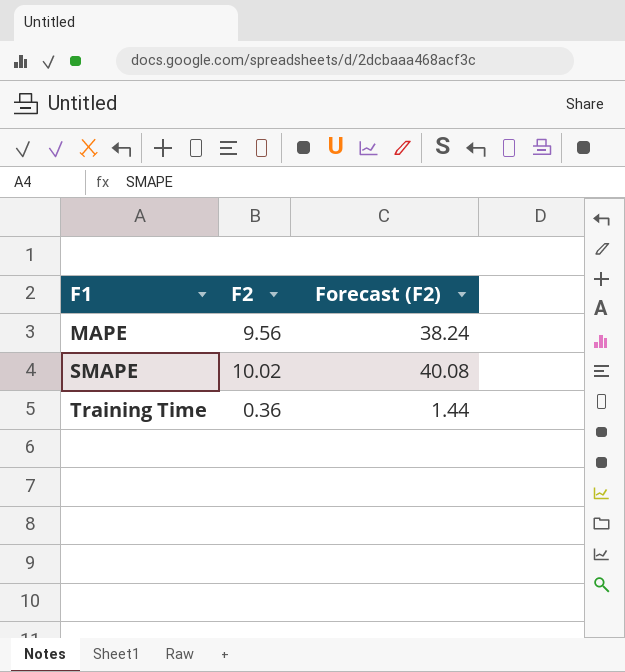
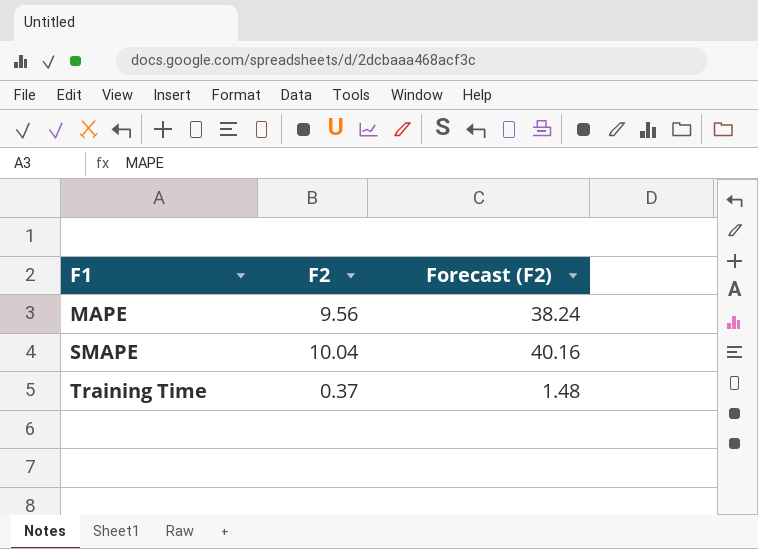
SMAPE | F2: 10.02 -> 10.04
SMAPE | Forecast (F2): 40.08 -> 40.16
Training Time | F2: 0.36 -> 0.37
Training Time | Forecast (F2): 1.44 -> 1.48

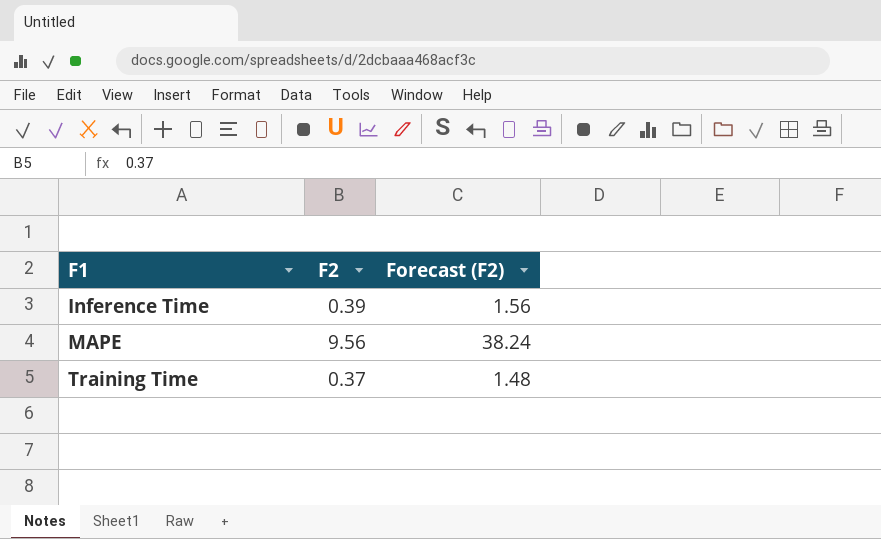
row SMAPE: 10.04 | 40.16 -> none
row Inference Time: none -> 0.39 | 1.56

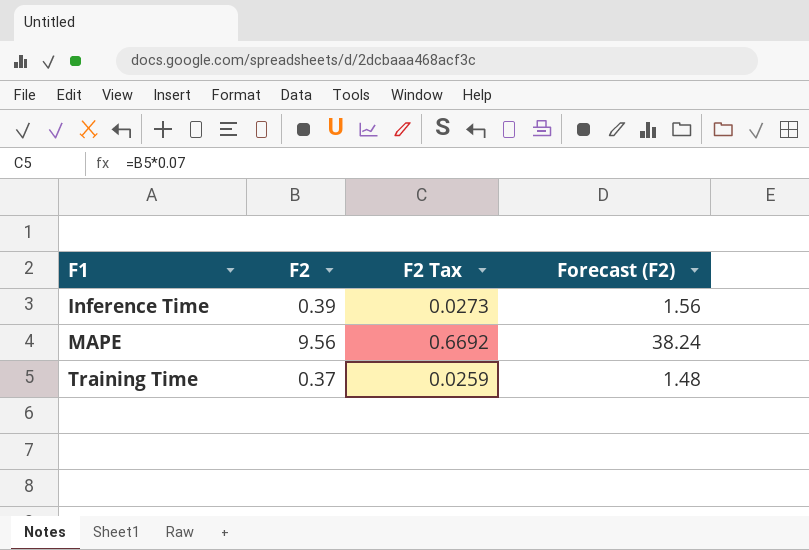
column F2 Tax | formula: none -> [F2] * 0.07

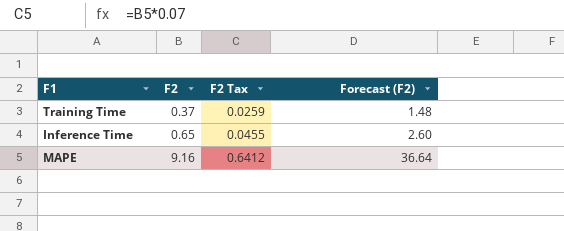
row order: F1 ascending -> F2 ascending
Inference Time | F2: 0.39 -> 0.65
Inference Time | F2 Tax: 0.0273 -> 0.0455
Inference Time | Forecast (F2): 1.56 -> 2.60
MAPE | F2: 9.56 -> 9.16
MAPE | F2 Tax: 0.6692 -> 0.6412
MAPE | Forecast (F2): 38.24 -> 36.64

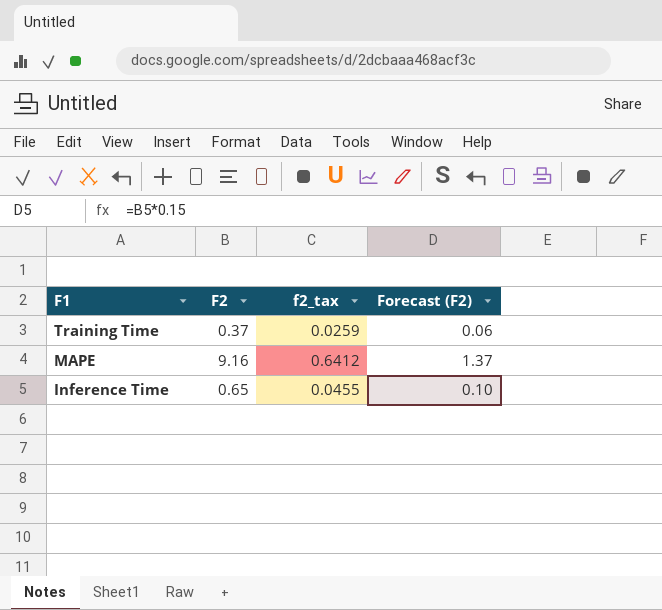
row order: F2 ascending -> F1 descending
column name: F2 Tax -> f2_tax
column Forecast (F2) | formula: [F2] * 4 -> [F2] * 0.15

